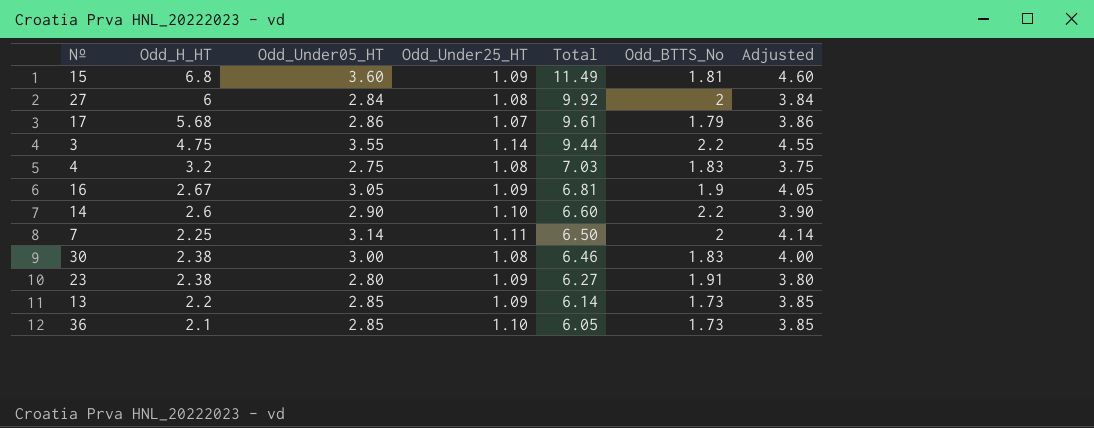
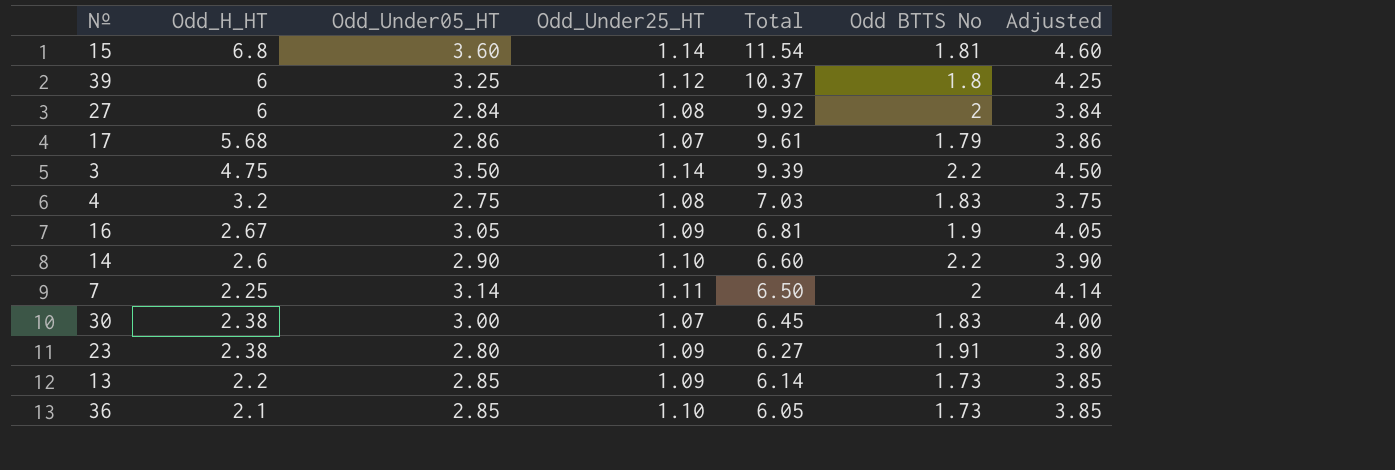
column name: Odd_BTTS_No -> Odd BTTS No
15 | Odd_Under25_HT: 1.09 -> 1.14
15 | Total: 11.49 -> 11.54
row 39: none -> 6 | 3.25 | 1.12 | 10.37 | 1.8 | 4.25
3 | Odd_Under05_HT: 3.55 -> 3.50
3 | Total: 9.44 -> 9.39
3 | Adjusted: 4.55 -> 4.50
30 | Odd_Under25_HT: 1.08 -> 1.07
30 | Total: 6.46 -> 6.45

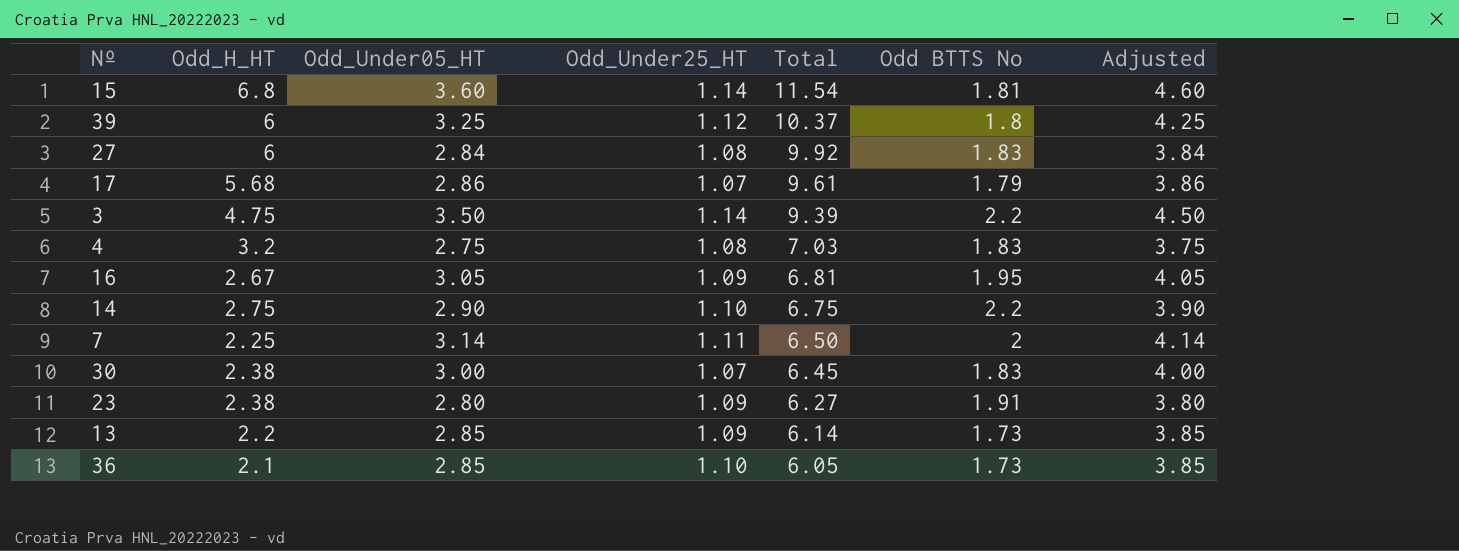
27 | Odd BTTS No: 2 -> 1.83
16 | Odd BTTS No: 1.9 -> 1.95
14 | Odd_H_HT: 2.6 -> 2.75
14 | Total: 6.60 -> 6.75

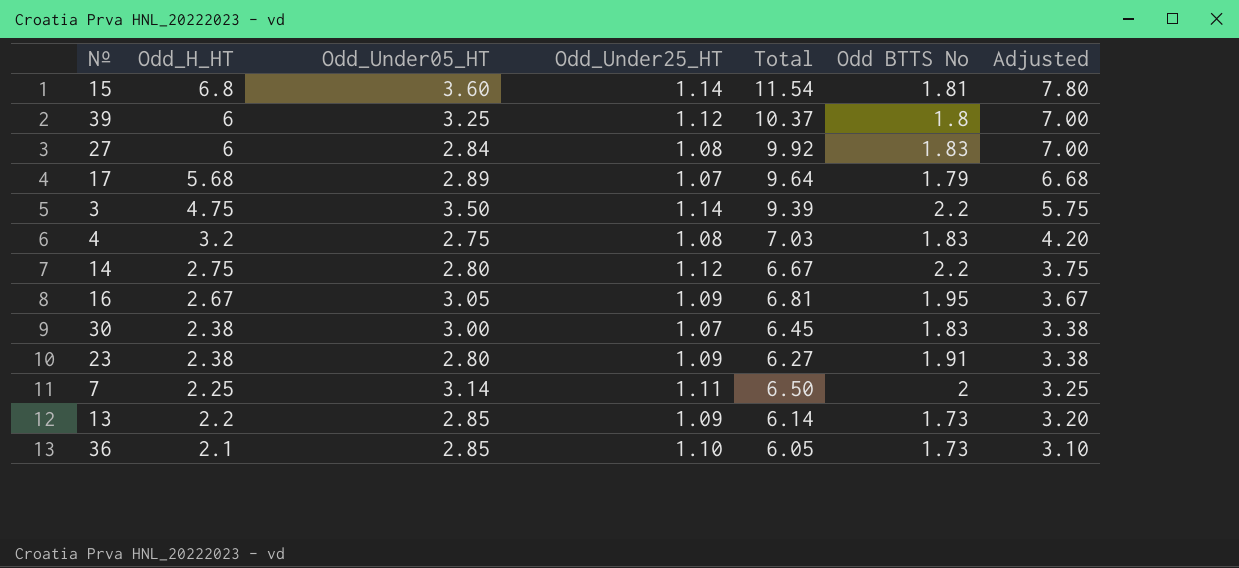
row order: Total descending -> Odd_H_HT descending
column Adjusted | formula: [Odd_Under05_HT] + 1 -> [Odd_H_HT] + 1
17 | Odd_Under05_HT: 2.86 -> 2.89
17 | Total: 9.61 -> 9.64
14 | Odd_Under05_HT: 2.90 -> 2.80
14 | Odd_Under25_HT: 1.10 -> 1.12
14 | Total: 6.75 -> 6.67

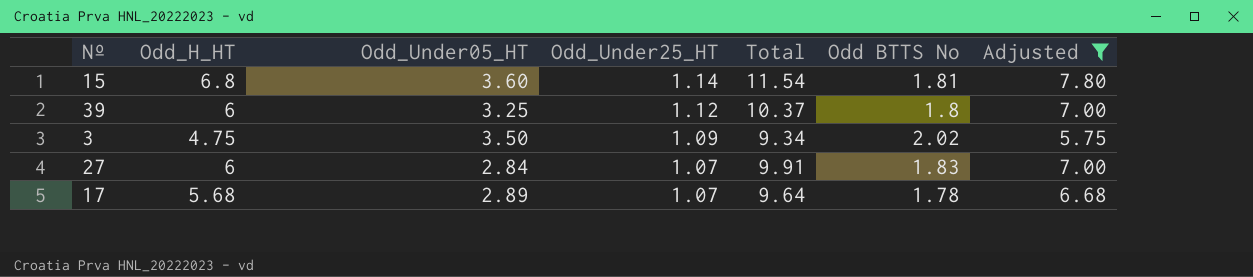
filter: none -> Adjusted >= 5.75
row order: Odd_H_HT descending -> Odd_Under25_HT descending
3 | Odd_Under25_HT: 1.14 -> 1.09
3 | Total: 9.39 -> 9.34
3 | Odd BTTS No: 2.2 -> 2.02
27 | Odd_Under25_HT: 1.08 -> 1.07
27 | Total: 9.92 -> 9.91
17 | Odd BTTS No: 1.79 -> 1.78

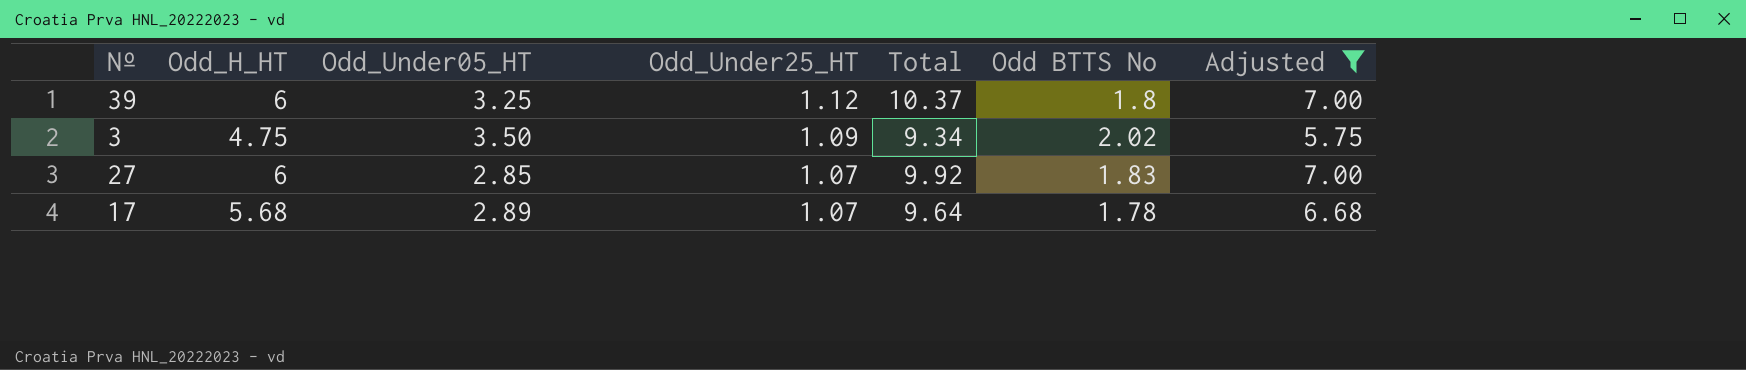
row 15: 6.8 | 3.60 | 1.14 | 11.54 | 1.81 | 7.80 -> none
27 | Odd_Under05_HT: 2.84 -> 2.85
27 | Total: 9.91 -> 9.92

